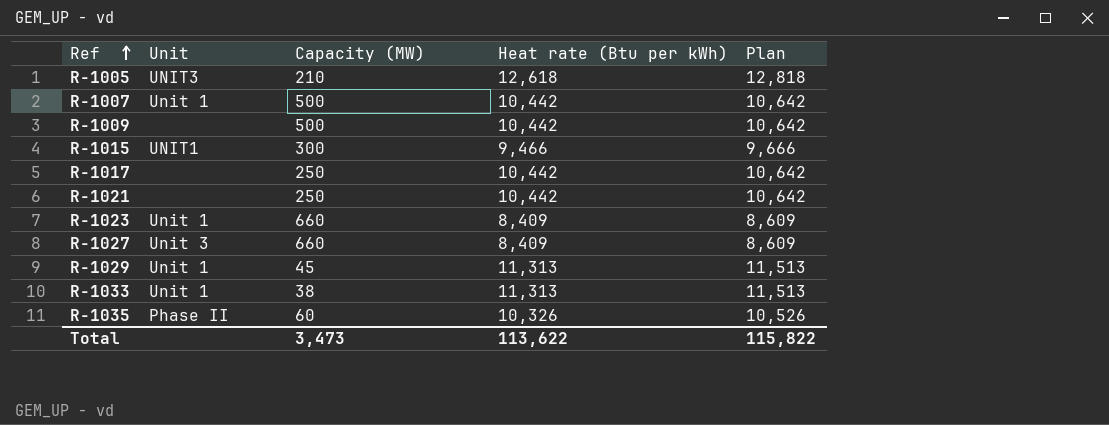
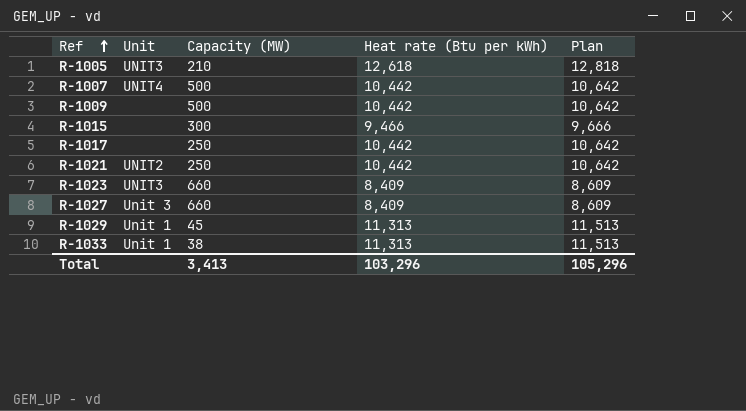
row R-1035: Phase II | 60 | 10,326 | 10,526 -> none
R-1007 | Unit: Unit 1 -> UNIT4
R-1015 | Unit: UNIT1 -> none
R-1021 | Unit: none -> UNIT2
R-1023 | Unit: Unit 1 -> UNIT3
Total | Capacity (MW): 3,473 -> 3,413
Total | Heat rate (Btu per kWh): 113,622 -> 103,296
Total | Plan: 115,822 -> 105,296

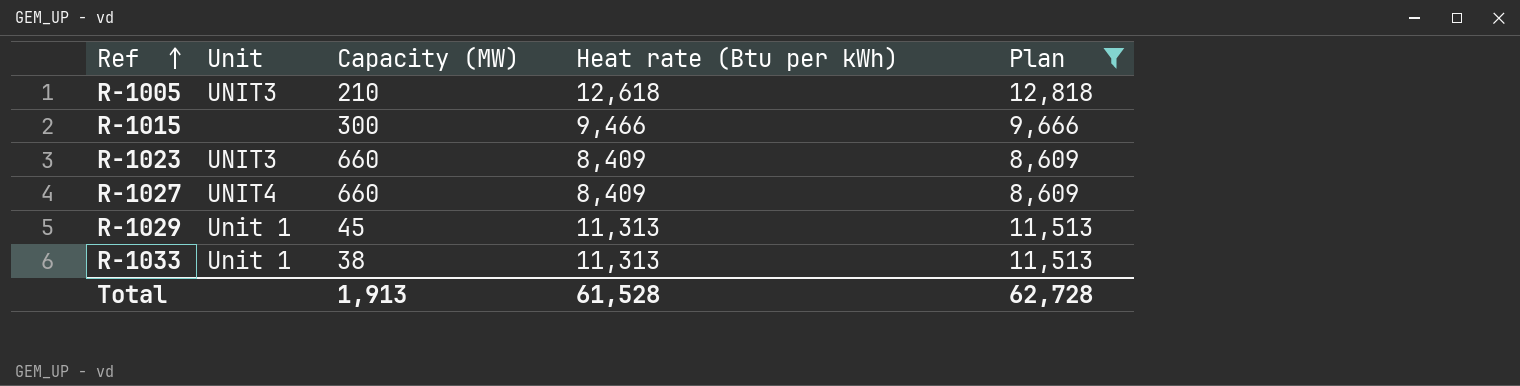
filter: none -> Plan != 10,642
R-1027 | Unit: Unit 3 -> UNIT4
Total | Capacity (MW): 3,413 -> 1,913
Total | Heat rate (Btu per kWh): 103,296 -> 61,528
Total | Plan: 105,296 -> 62,728

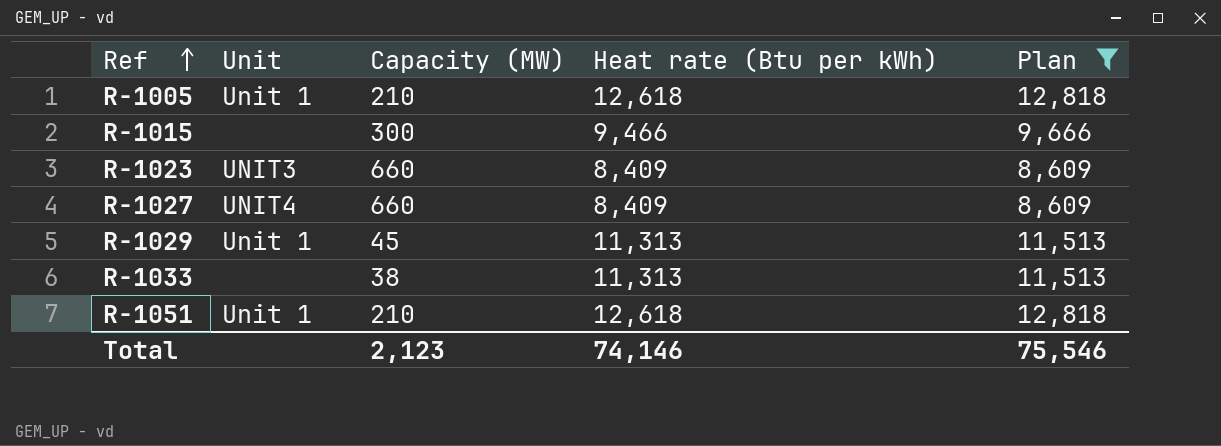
R-1005 | Unit: UNIT3 -> Unit 1
R-1033 | Unit: Unit 1 -> none
row R-1051: none -> Unit 1 | 210 | 12,618 | 12,818
Total | Capacity (MW): 1,913 -> 2,123
Total | Heat rate (Btu per kWh): 61,528 -> 74,146
Total | Plan: 62,728 -> 75,546

